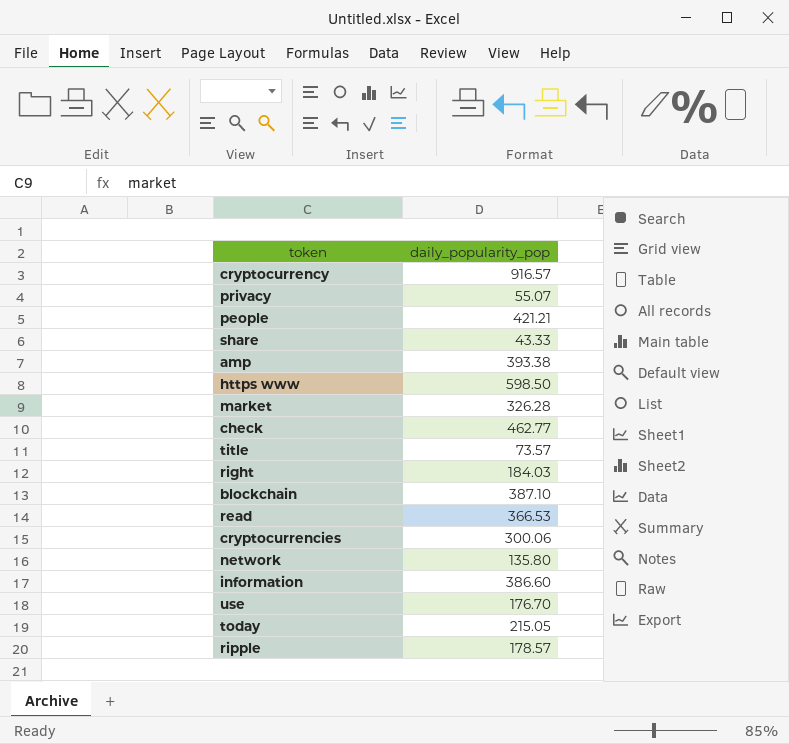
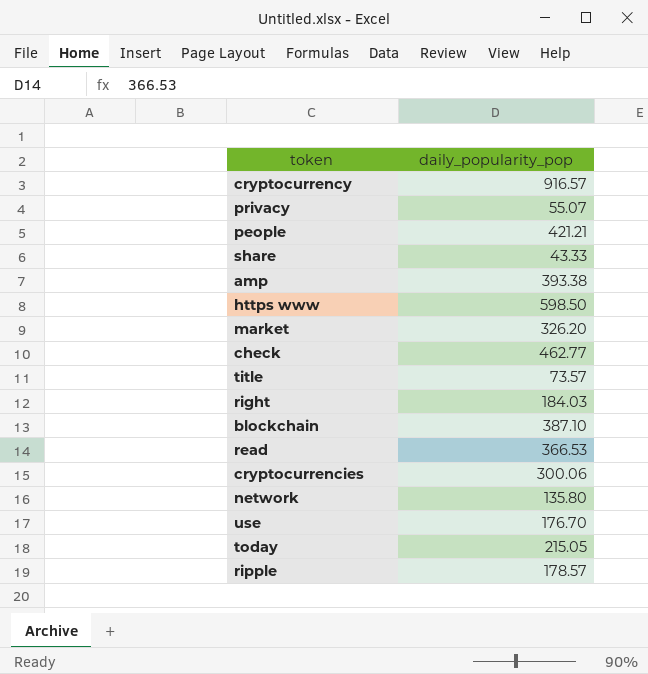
row information: 386.60 -> none
market | daily_popularity_pop: 326.28 -> 326.20

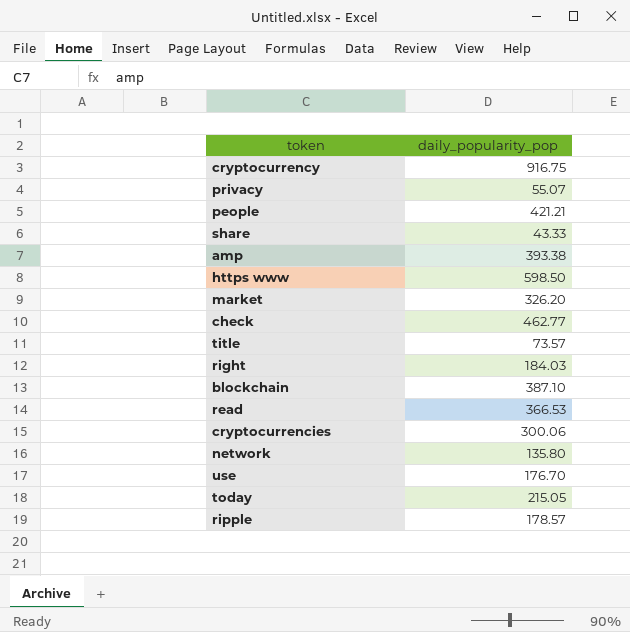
cryptocurrency | daily_popularity_pop: 916.57 -> 916.75

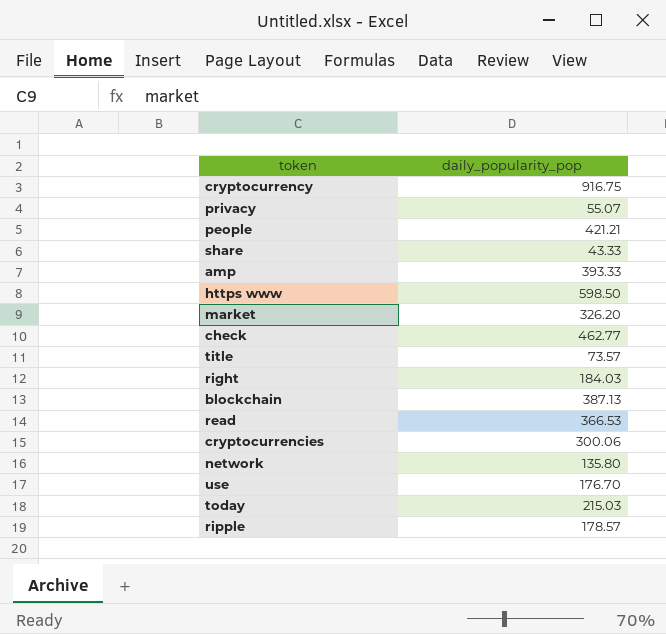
amp | daily_popularity_pop: 393.38 -> 393.33
blockchain | daily_popularity_pop: 387.10 -> 387.13
today | daily_popularity_pop: 215.05 -> 215.03

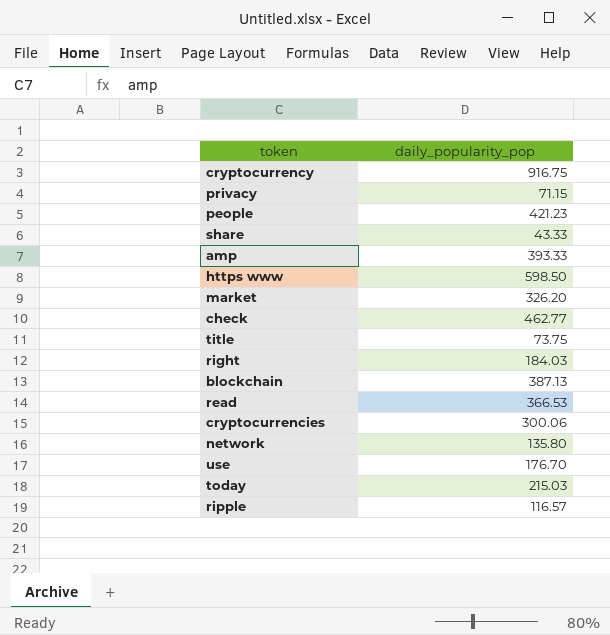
privacy | daily_popularity_pop: 55.07 -> 71.15
people | daily_popularity_pop: 421.21 -> 421.23
title | daily_popularity_pop: 73.57 -> 73.75
ripple | daily_popularity_pop: 178.57 -> 116.57

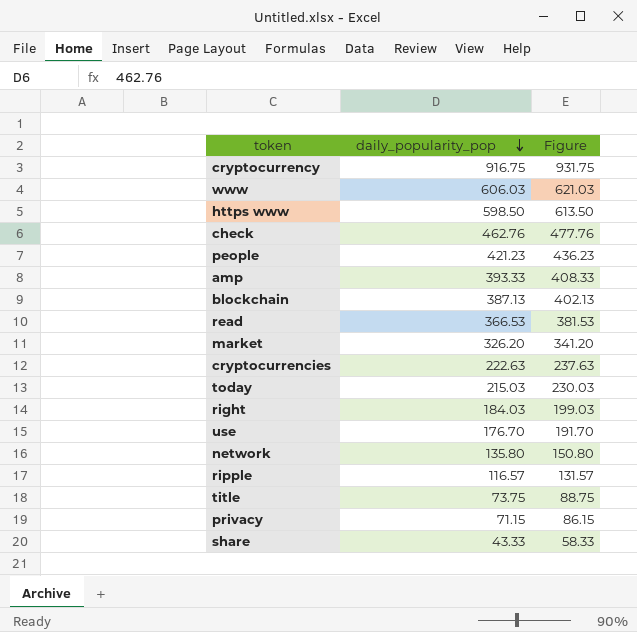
row order: none -> daily_popularity_pop descending
column Figure | formula: none -> [daily_popularity_pop] + 15
row www: none -> 606.03 | 621.03
check | daily_popularity_pop: 462.77 -> 462.76
cryptocurrencies | daily_popularity_pop: 300.06 -> 222.63

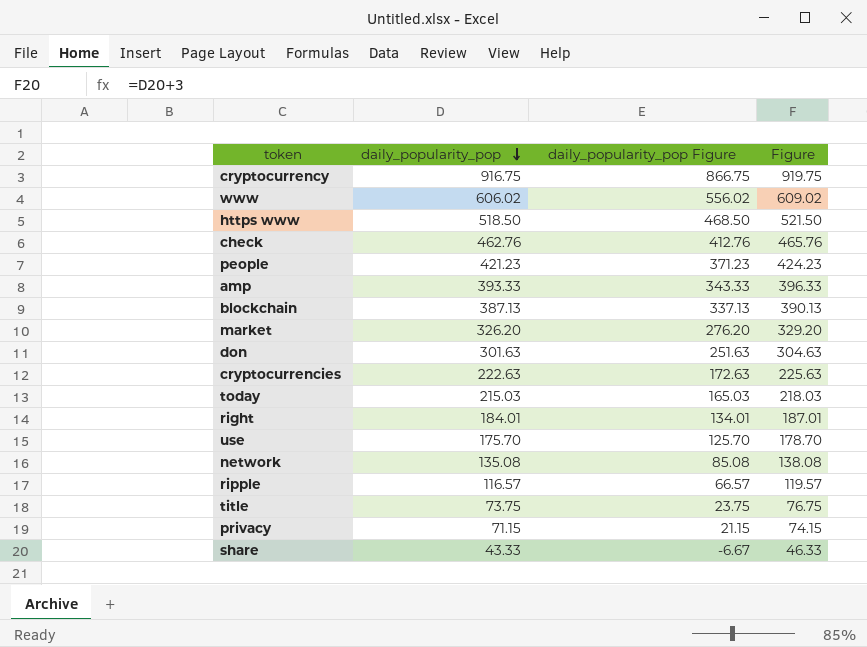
column daily_popularity_pop Figure | formula: none -> [daily_popularity_pop] - 50
column Figure | formula: [daily_popularity_pop] + 15 -> [daily_popularity_pop] + 3
row read: 366.53 | 381.53 -> none
www | daily_popularity_pop: 606.03 -> 606.02
https www | daily_popularity_pop: 598.50 -> 518.50
row don: none -> 301.63 | 251.63 | 304.63
right | daily_popularity_pop: 184.03 -> 184.01
use | daily_popularity_pop: 176.70 -> 175.70
network | daily_popularity_pop: 135.80 -> 135.08

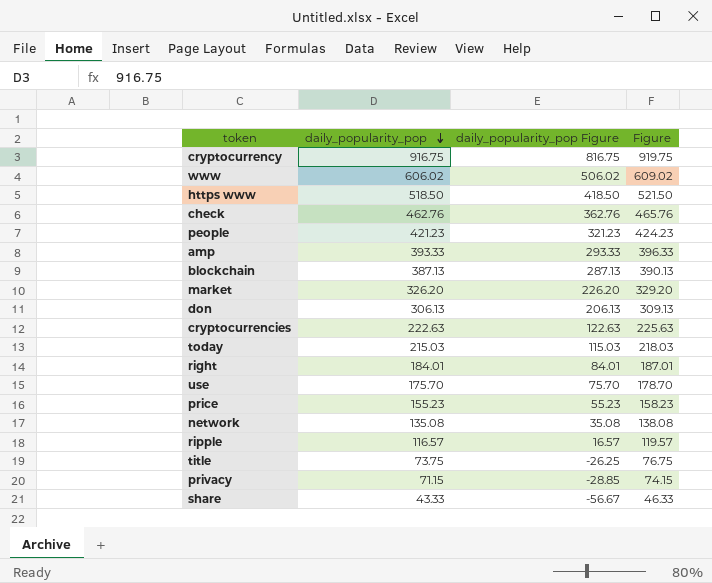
column daily_popularity_pop Figure | formula: [daily_popularity_pop] - 50 -> [daily_popularity_pop] - 100
don | daily_popularity_pop: 301.63 -> 306.13
don | Figure: 304.63 -> 309.13
row price: none -> 155.23 | 55.23 | 158.23

